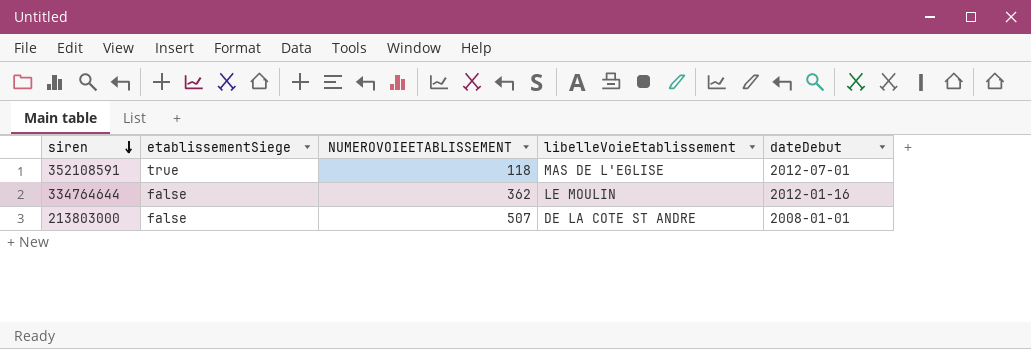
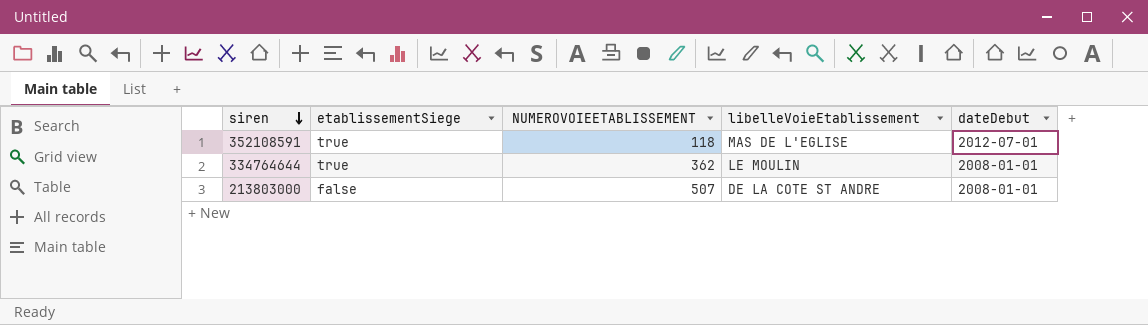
334764644 | etablissementSiege: false -> true
334764644 | dateDebut: 2012-01-16 -> 2008-01-01

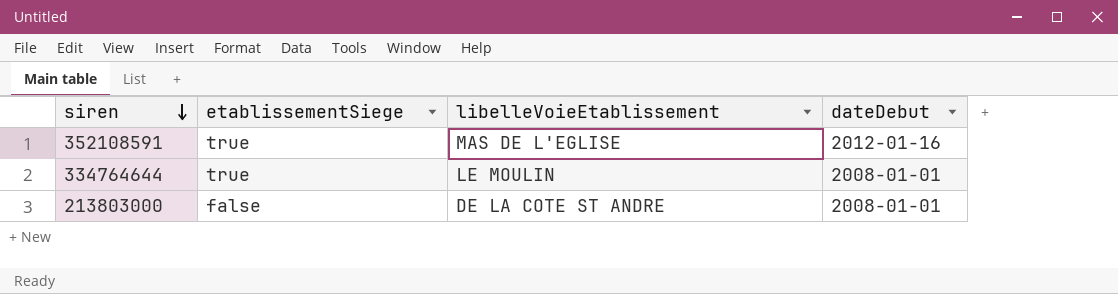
column NUMEROVOIEETABLISSEMENT | position: 3 -> none
352108591 | dateDebut: 2012-07-01 -> 2012-01-16

